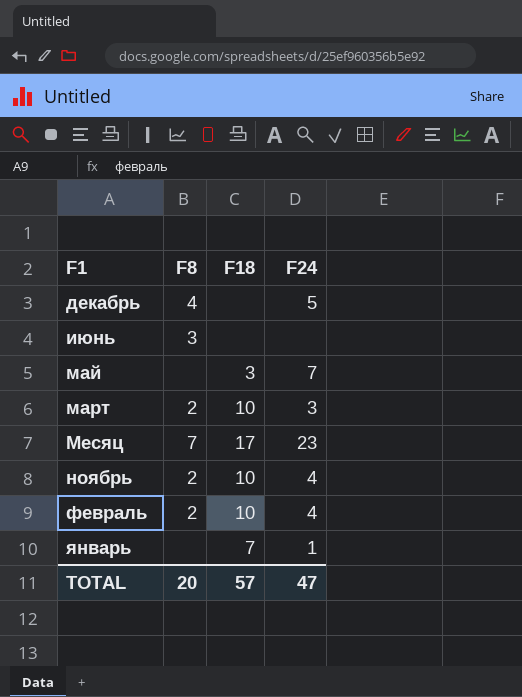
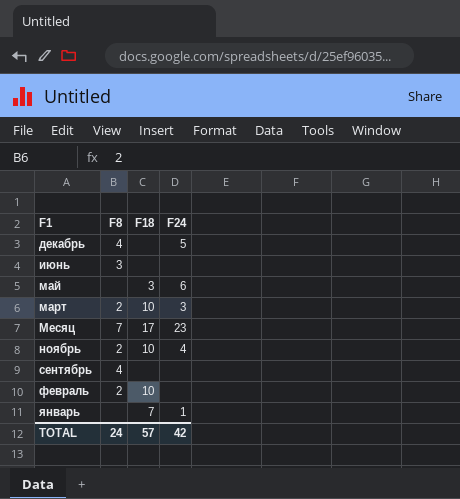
май | F24: 7 -> 6
row сентябрь: none -> 4 | none | none
февраль | F24: 4 -> none
TOTAL | F8: 20 -> 24
TOTAL | F24: 47 -> 42

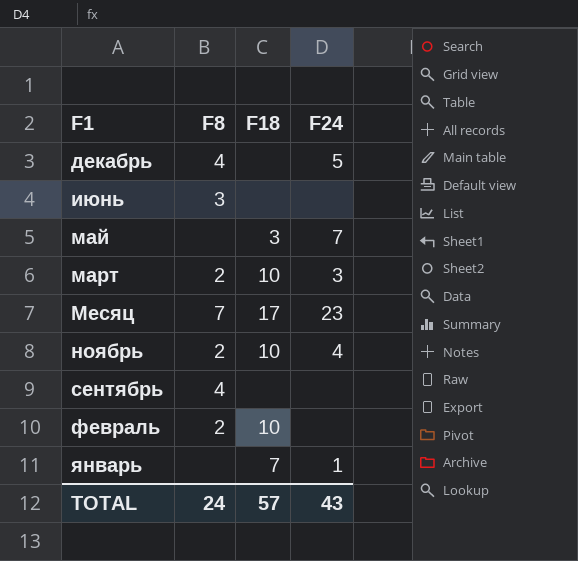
май | F24: 6 -> 7
TOTAL | F24: 42 -> 43

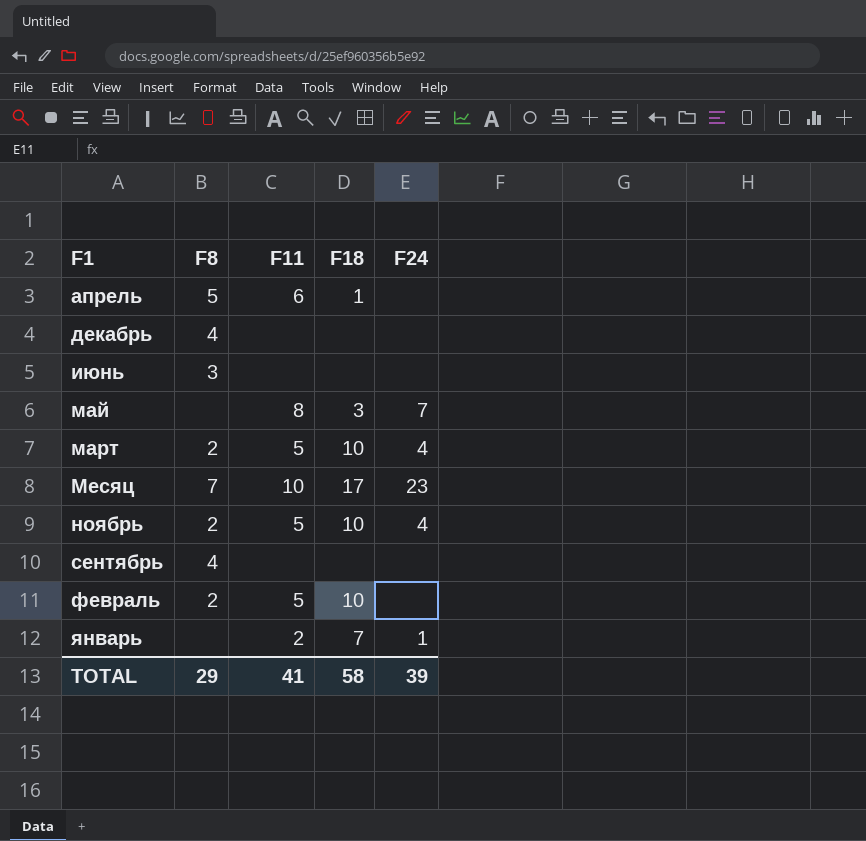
column F11 | position: none -> 3
row апрель: none -> 5 | 6 | 1 | none
декабрь | F24: 5 -> none
март | F24: 3 -> 4
TOTAL | F8: 24 -> 29
TOTAL | F18: 57 -> 58
TOTAL | F24: 43 -> 39

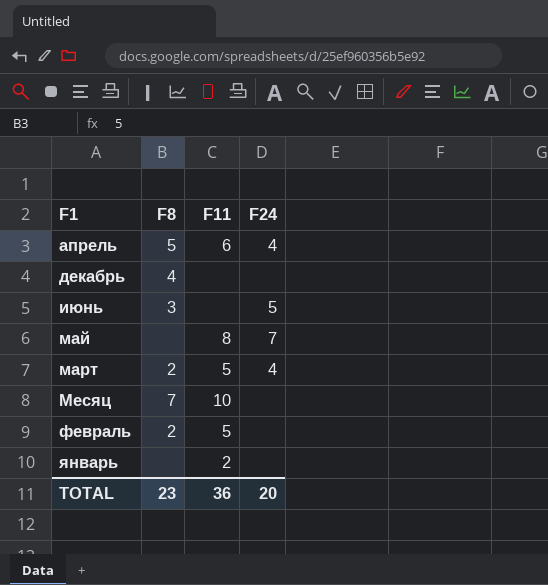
column F18 | position: 4 -> none
row ноябрь: 2 | 5 | 10 | 4 -> none
row сентябрь: 4 | none | none | none -> none
апрель | F24: none -> 4
июнь | F24: none -> 5
Месяц | F24: 23 -> none
январь | F24: 1 -> none
TOTAL | F8: 29 -> 23
TOTAL | F11: 41 -> 36
TOTAL | F24: 39 -> 20

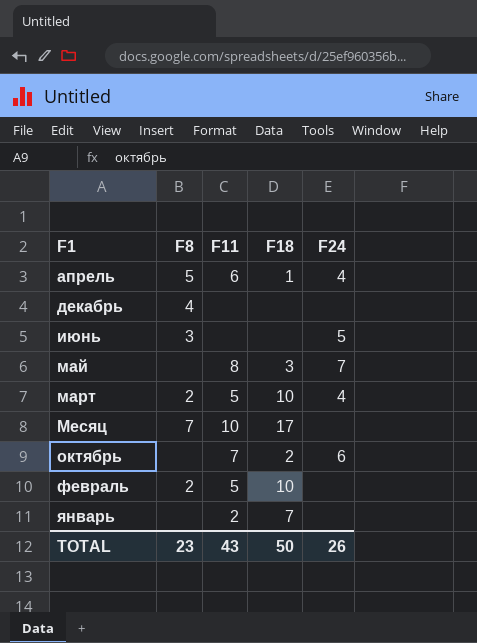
column F18 | position: none -> 4
row октябрь: none -> none | 7 | 2 | 6
TOTAL | F11: 36 -> 43
TOTAL | F24: 20 -> 26

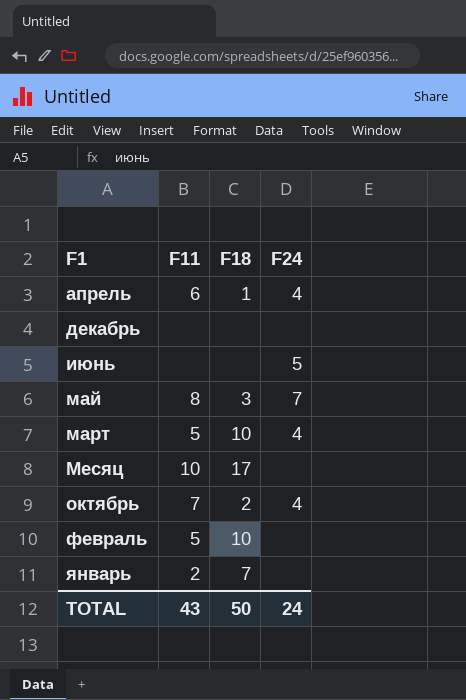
column F8 | position: 2 -> none
октябрь | F24: 6 -> 4
TOTAL | F24: 26 -> 24

